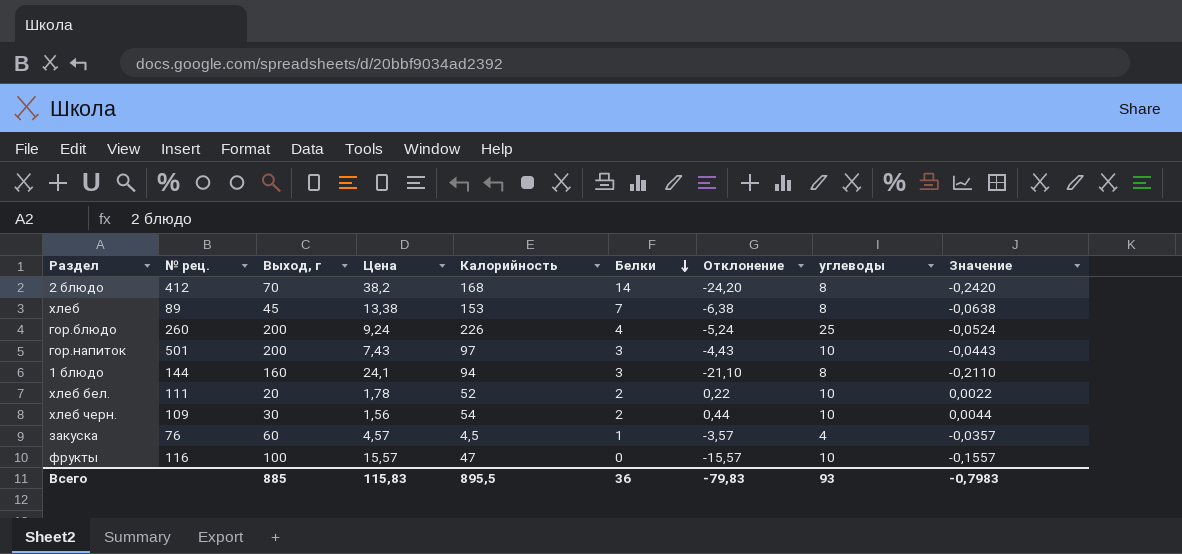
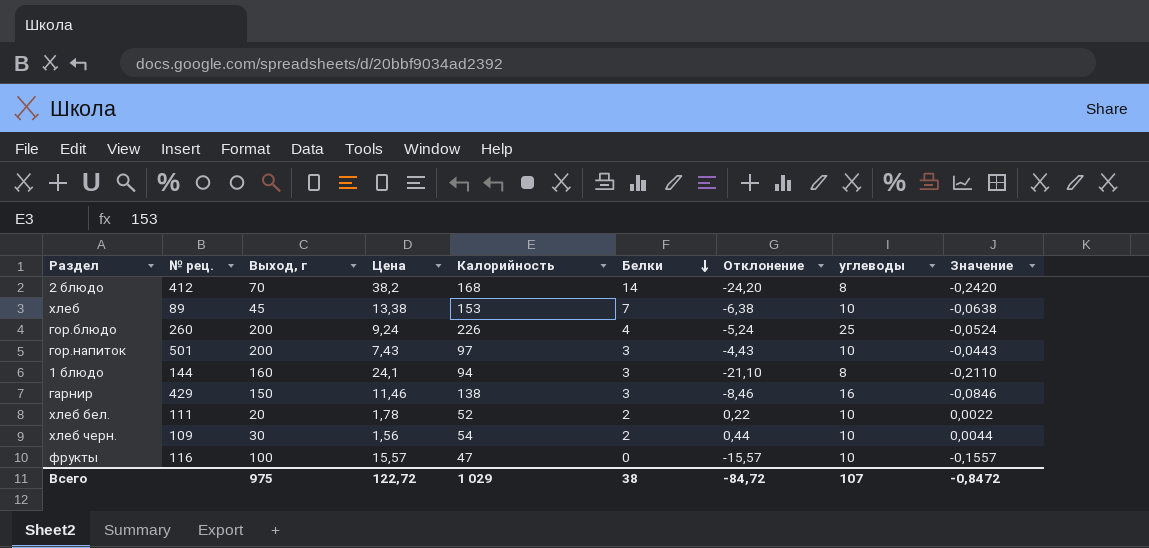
row закуска: 76 | 60 | 4,57 | 4,5 | 1 | -3,57 | 4 | -0,0357 -> none
хлеб | углеводы: 8 -> 10
row гарнир: none -> 429 | 150 | 11,46 | 138 | 3 | -8,46 | 16 | -0,0846
Всего | Выход, г: 885 -> 975
Всего | Цена: 115,83 -> 122,72
Всего | Калорийность: 895,5 -> 1 029
Всего | Белки: 36 -> 38
Всего | Отклонение: -79,83 -> -84,72
Всего | углеводы: 93 -> 107
Всего | Значение: -0,7983 -> -0,8472

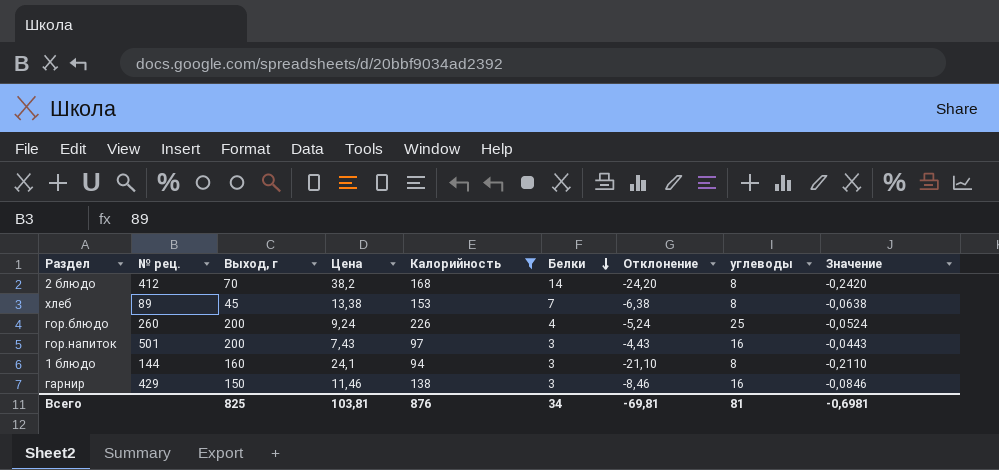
filter: none -> Калорийность >= 94
хлеб | углеводы: 10 -> 8
гор.напиток | углеводы: 10 -> 16
Всего | Выход, г: 975 -> 825
Всего | Цена: 122,72 -> 103,81
Всего | Калорийность: 1 029 -> 876
Всего | Белки: 38 -> 34
Всего | Отклонение: -84,72 -> -69,81
Всего | углеводы: 107 -> 81
Всего | Значение: -0,8472 -> -0,6981

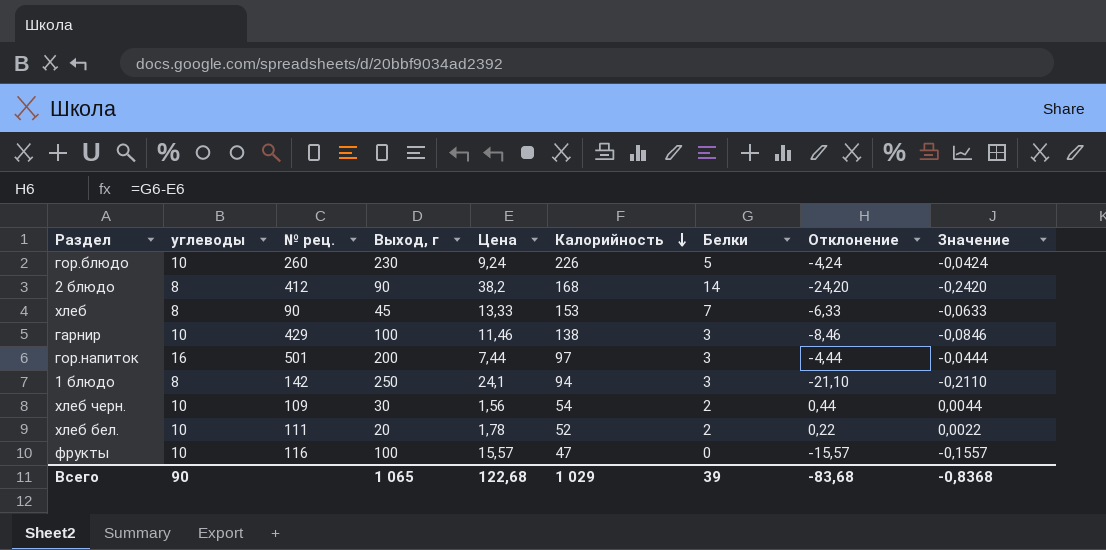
filter: Калорийность >= 94 -> none
row order: Белки descending -> Калорийность descending
column углеводы | position: 8 -> 2
гор.блюдо | углеводы: 25 -> 10
гор.блюдо | Выход, г: 200 -> 230
гор.блюдо | Белки: 4 -> 5
гор.блюдо | Отклонение: -5,24 -> -4,24
гор.блюдо | Значение: -0,0524 -> -0,0424
2 блюдо | Выход, г: 70 -> 90
хлеб | № рец.: 89 -> 90
хлеб | Цена: 13,38 -> 13,33
хлеб | Отклонение: -6,38 -> -6,33
хлеб | Значение: -0,0638 -> -0,0633
гарнир | углеводы: 16 -> 10
гарнир | Выход, г: 150 -> 100
гор.напиток | Цена: 7,43 -> 7,44
гор.напиток | Отклонение: -4,43 -> -4,44
гор.напиток | Значение: -0,0443 -> -0,0444
1 блюдо | № рец.: 144 -> 142
1 блюдо | Выход, г: 160 -> 250
Всего | углеводы: 81 -> 90
Всего | Выход, г: 825 -> 1 065
Всего | Цена: 103,81 -> 122,68
Всего | Калорийность: 876 -> 1 029
Всего | Белки: 34 -> 39
Всего | Отклонение: -69,81 -> -83,68
Всего | Значение: -0,6981 -> -0,8368

